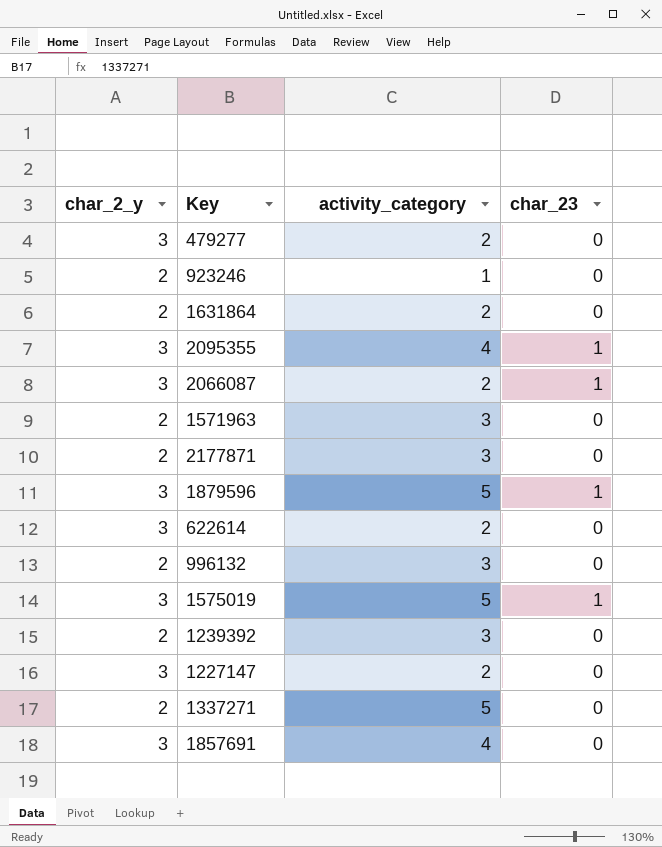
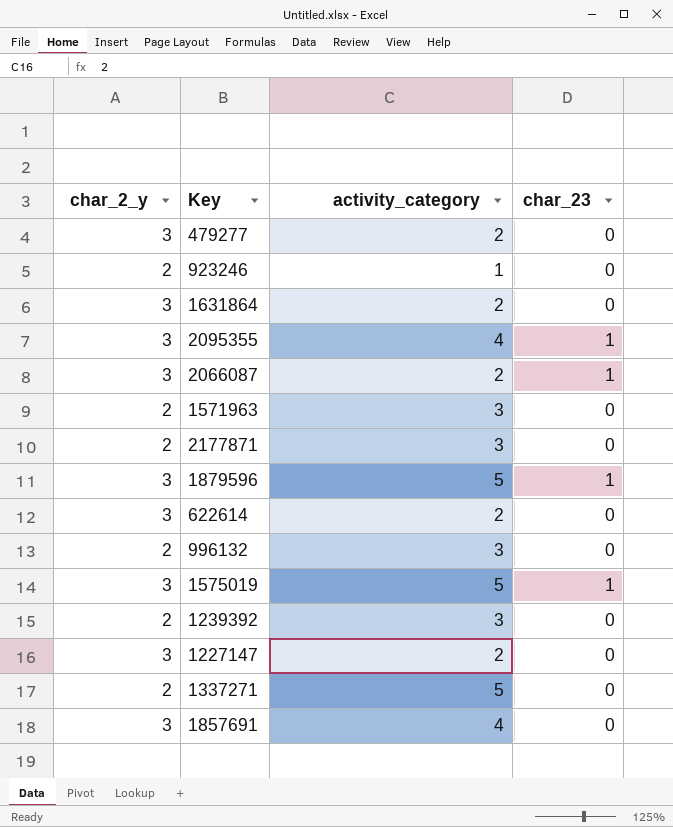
1631864 | char_2_y: 2 -> 3

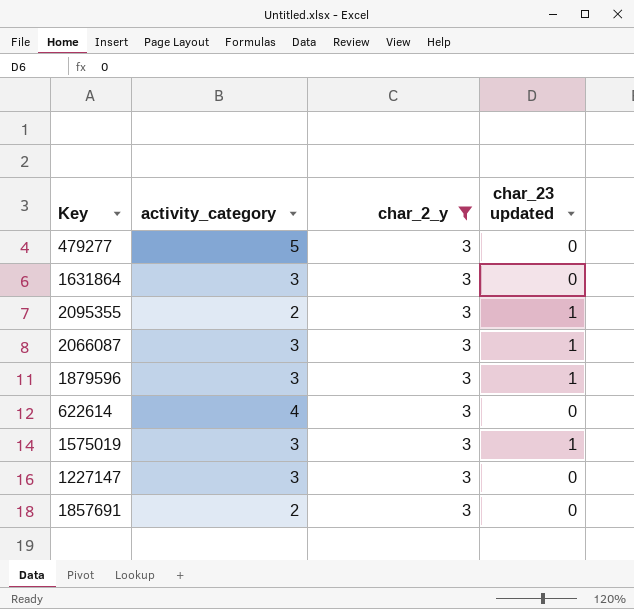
filter: none -> char_2_y = 3
column char_2_y | position: 1 -> 3
column name: char_23 -> char_23 updated
479277 | activity_category: 2 -> 5
1631864 | activity_category: 2 -> 3
2095355 | activity_category: 4 -> 2
2066087 | activity_category: 2 -> 3
1879596 | activity_category: 5 -> 3
622614 | activity_category: 2 -> 4
1575019 | activity_category: 5 -> 3
1227147 | activity_category: 2 -> 3
1857691 | activity_category: 4 -> 2

